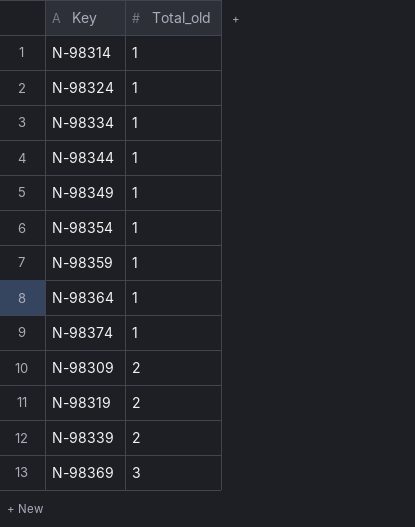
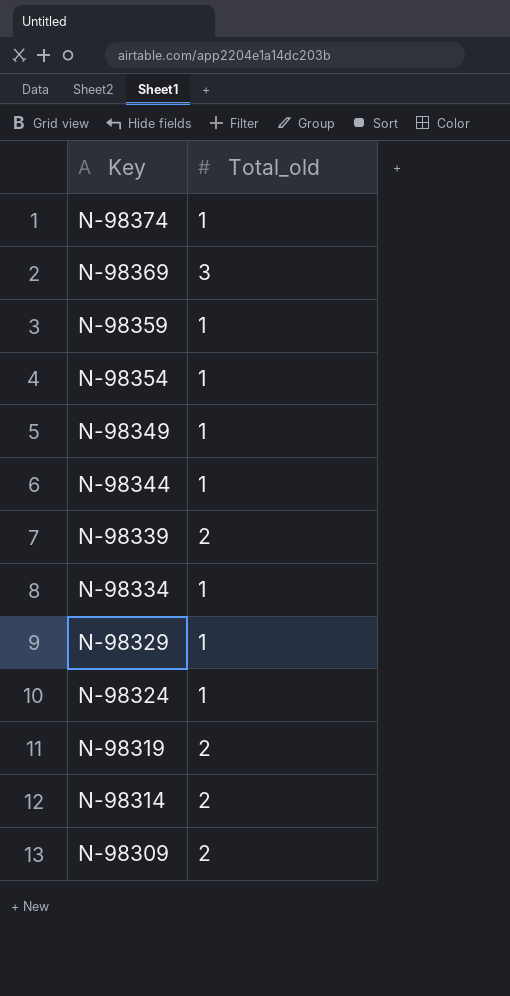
row order: Total_old ascending -> Key descending
row N-98364: 1 -> none
row N-98329: none -> 1
N-98314 | Total_old: 1 -> 2

